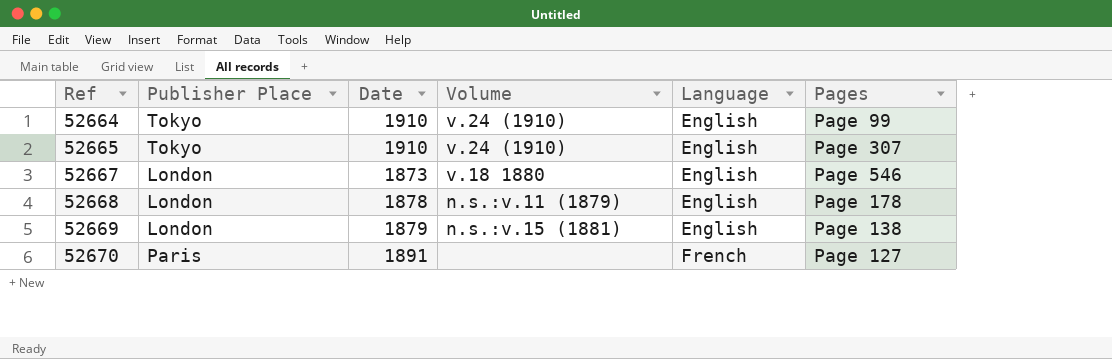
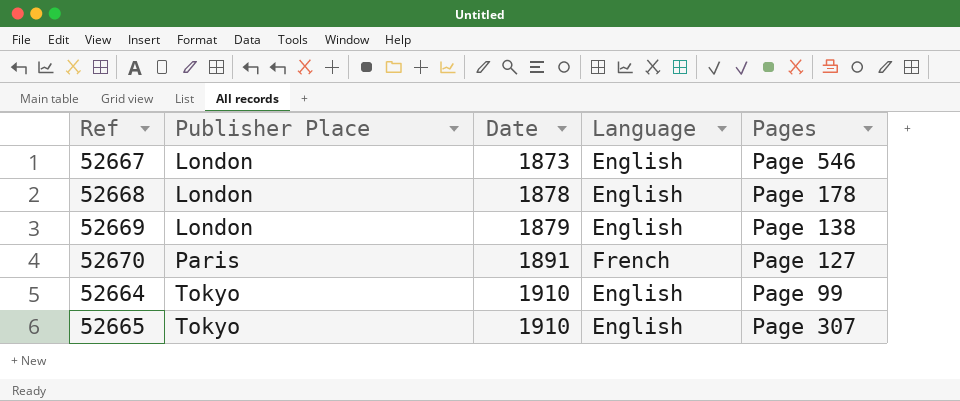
row order: Ref ascending -> Publisher Place ascending
column Volume | position: 4 -> none

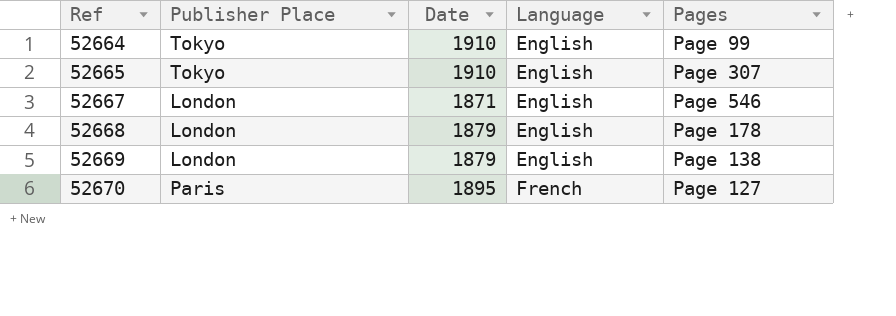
row order: Publisher Place ascending -> Ref ascending
52667 | Date: 1873 -> 1871
52668 | Date: 1878 -> 1879
52670 | Date: 1891 -> 1895

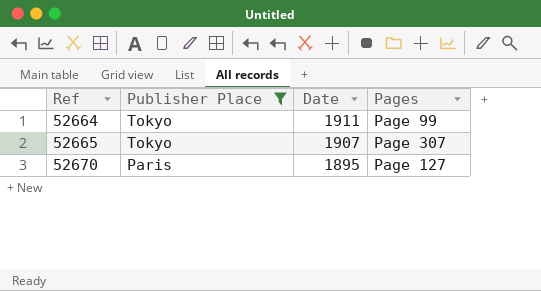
filter: none -> Publisher Place != London
column Language | position: 4 -> none
52664 | Date: 1910 -> 1911
52665 | Date: 1910 -> 1907

